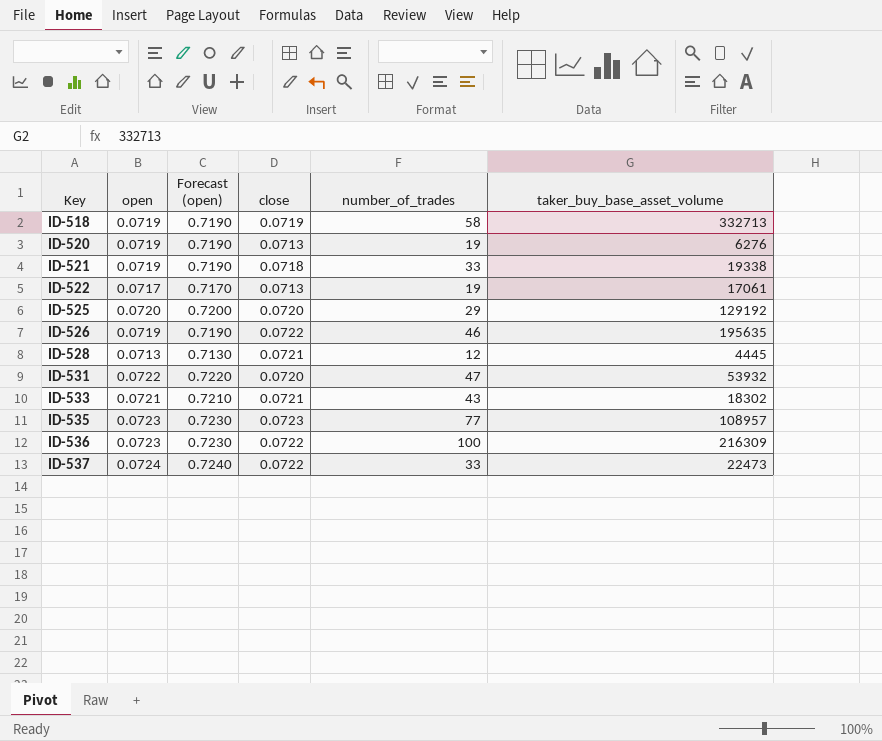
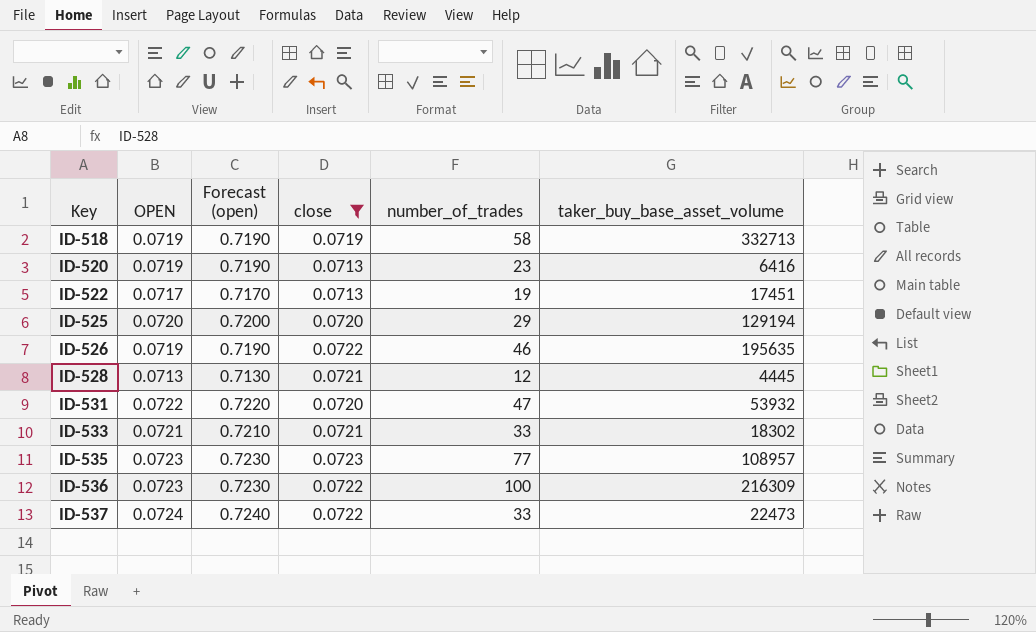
filter: none -> close != 0.0718
column name: open -> OPEN
ID-520 | number_of_trades: 19 -> 23
ID-520 | taker_buy_base_asset_volume: 6276 -> 6416
ID-522 | taker_buy_base_asset_volume: 17061 -> 17451
ID-525 | taker_buy_base_asset_volume: 129192 -> 129194
ID-533 | number_of_trades: 43 -> 33

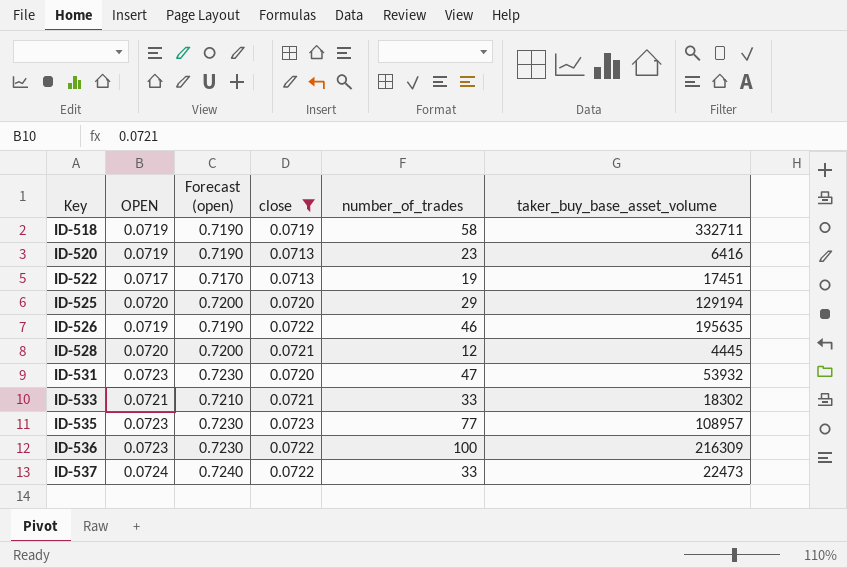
ID-518 | taker_buy_base_asset_volume: 332713 -> 332711
ID-528 | OPEN: 0.0713 -> 0.0720
ID-528 | Forecast (open): 0.7130 -> 0.7200
ID-531 | OPEN: 0.0722 -> 0.0723
ID-531 | Forecast (open): 0.7220 -> 0.7230

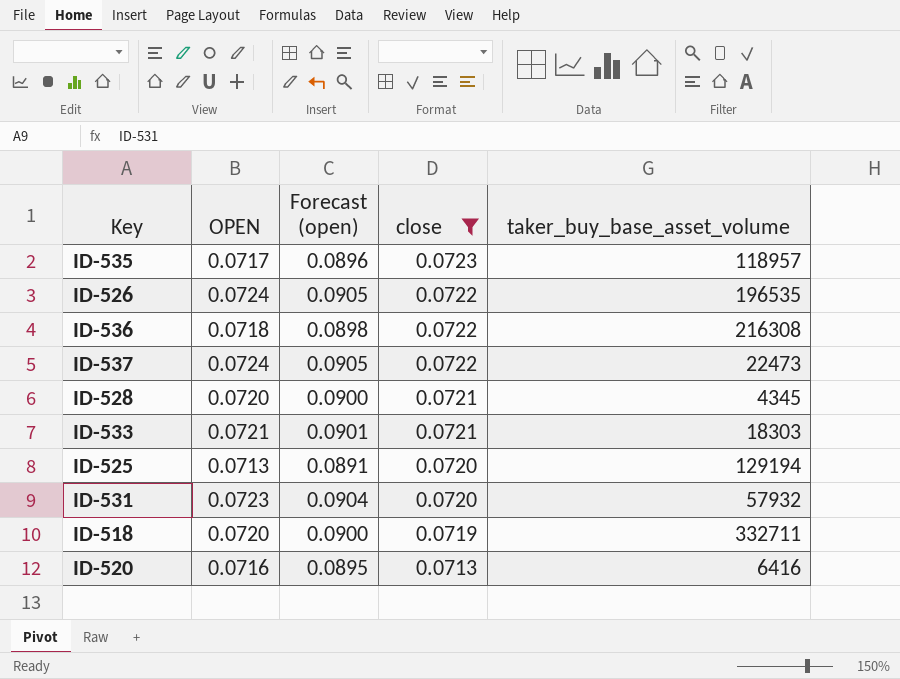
row order: Key ascending -> close descending
column number_of_trades | position: 5 -> none
column Forecast (open) | formula: [OPEN] * 10 -> [OPEN] * 1.25
row ID-522: 0.0717 | 0.7170 | 0.0713 | 19 | 17451 -> none
ID-535 | OPEN: 0.0723 -> 0.0717
ID-535 | taker_buy_base_asset_volume: 108957 -> 118957
ID-526 | OPEN: 0.0719 -> 0.0724
ID-526 | taker_buy_base_asset_volume: 195635 -> 196535
ID-536 | OPEN: 0.0723 -> 0.0718
ID-536 | taker_buy_base_asset_volume: 216309 -> 216308
ID-528 | taker_buy_base_asset_volume: 4445 -> 4345
ID-533 | taker_buy_base_asset_volume: 18302 -> 18303
ID-525 | OPEN: 0.0720 -> 0.0713
ID-531 | taker_buy_base_asset_volume: 53932 -> 57932
ID-518 | OPEN: 0.0719 -> 0.0720
ID-520 | OPEN: 0.0719 -> 0.0716

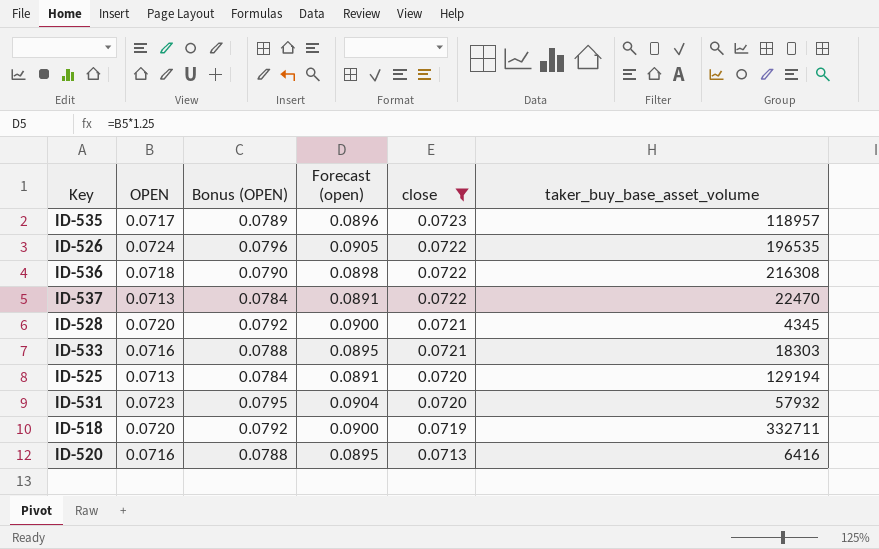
column Bonus (OPEN) | formula: none -> [OPEN] * 1.1
ID-537 | OPEN: 0.0724 -> 0.0713
ID-537 | Forecast (open): 0.0905 -> 0.0891
ID-537 | taker_buy_base_asset_volume: 22473 -> 22470
ID-533 | OPEN: 0.0721 -> 0.0716
ID-533 | Forecast (open): 0.0901 -> 0.0895

